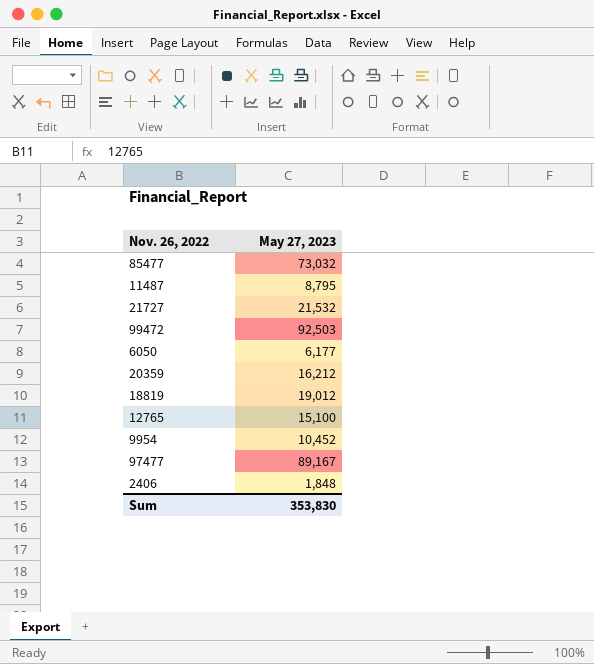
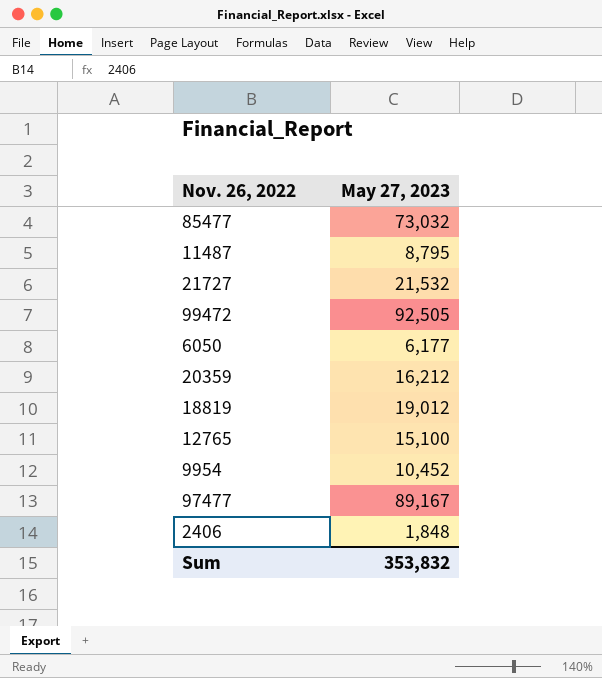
99472 | May 27, 2023: 92,503 -> 92,505
Sum | May 27, 2023: 353,830 -> 353,832

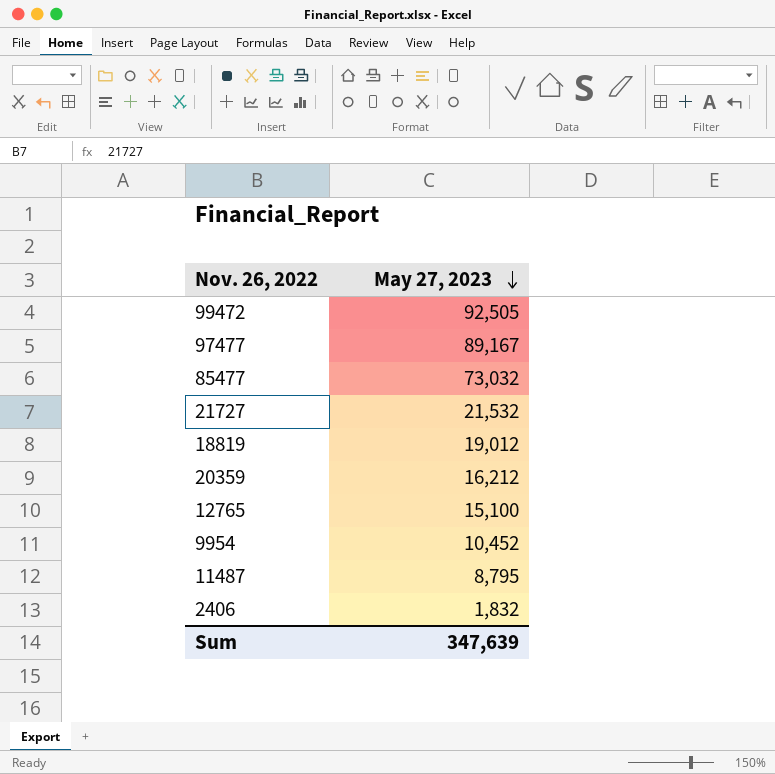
row order: none -> May 27, 2023 descending
row 6050: 6,177 -> none
2406 | May 27, 2023: 1,848 -> 1,832
Sum | May 27, 2023: 353,832 -> 347,639

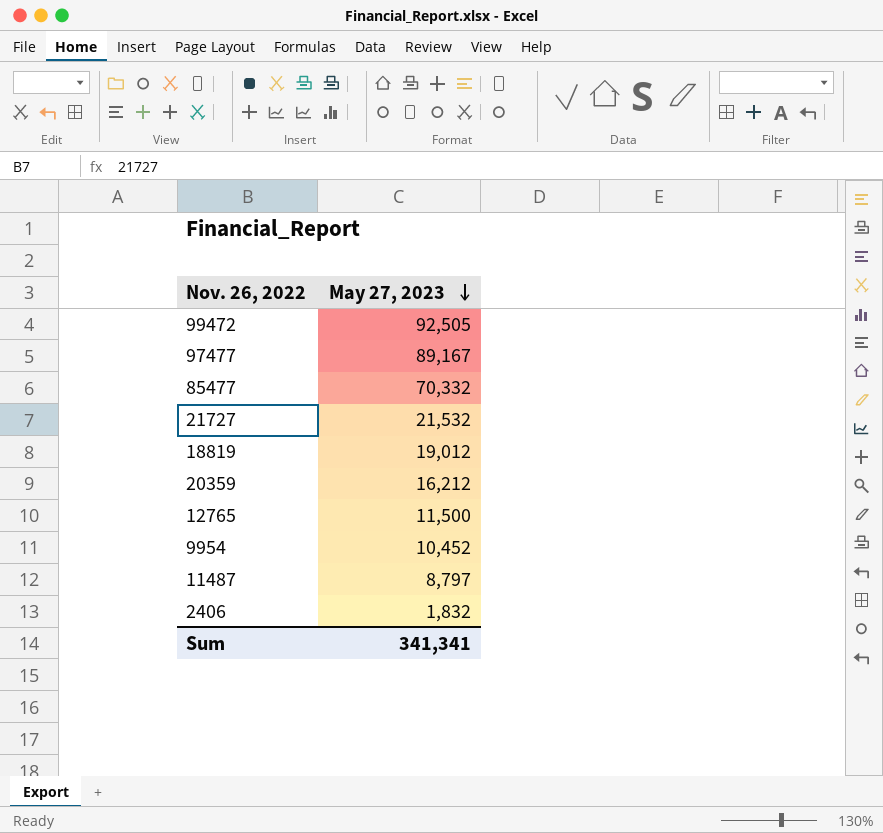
85477 | May 27, 2023: 73,032 -> 70,332
12765 | May 27, 2023: 15,100 -> 11,500
11487 | May 27, 2023: 8,795 -> 8,797
Sum | May 27, 2023: 347,639 -> 341,341

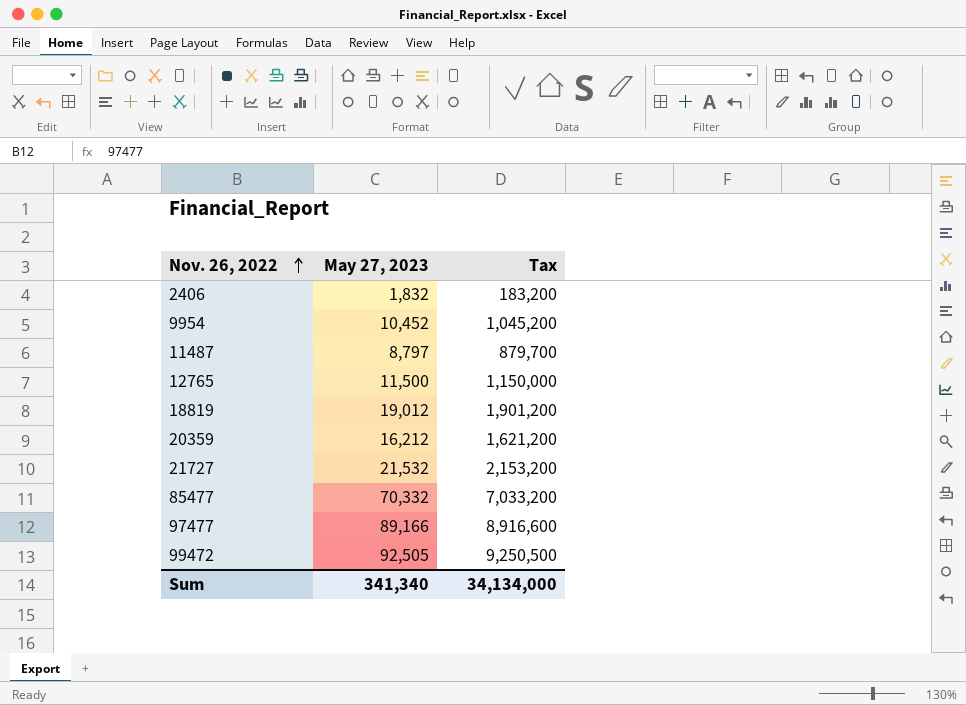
row order: May 27, 2023 descending -> Nov. 26, 2022 ascending
column Tax | formula: none -> [May 27, 2023] * 100
97477 | May 27, 2023: 89,167 -> 89,166
Sum | May 27, 2023: 341,341 -> 341,340

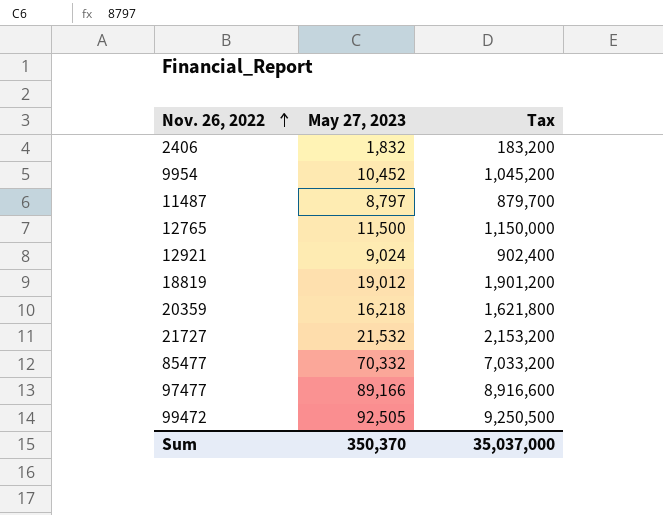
row 12921: none -> 9,024 | 902,400
20359 | May 27, 2023: 16,212 -> 16,218
20359 | Tax: 1,621,200 -> 1,621,800
Sum | May 27, 2023: 341,340 -> 350,370
Sum | Tax: 34,134,000 -> 35,037,000

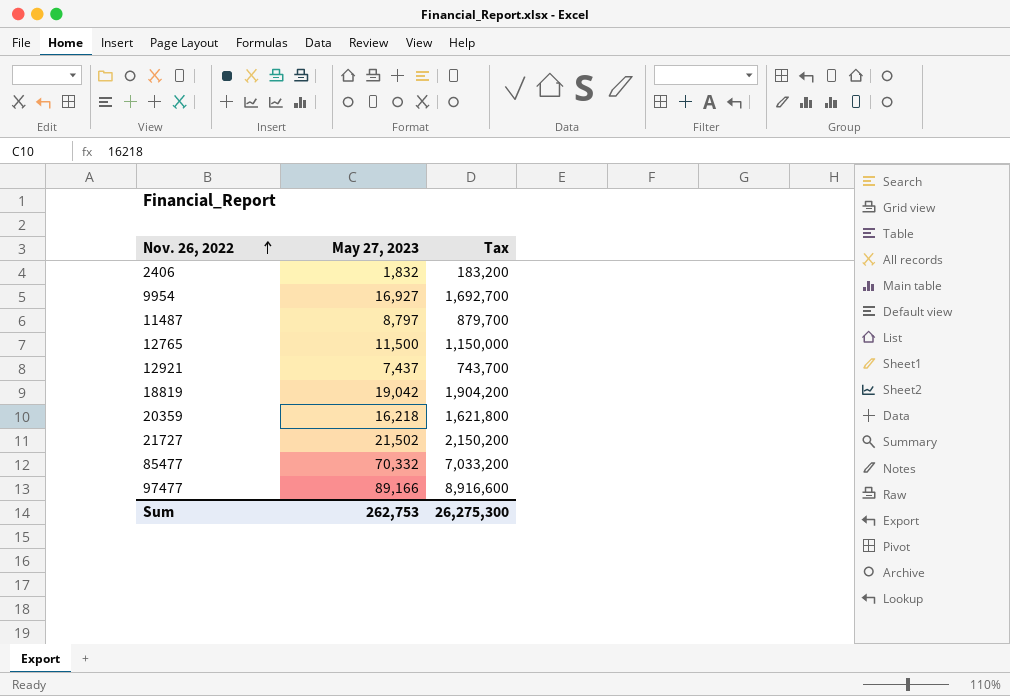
row 99472: 92,505 | 9,250,500 -> none
9954 | May 27, 2023: 10,452 -> 16,927
9954 | Tax: 1,045,200 -> 1,692,700
12921 | May 27, 2023: 9,024 -> 7,437
12921 | Tax: 902,400 -> 743,700
18819 | May 27, 2023: 19,012 -> 19,042
18819 | Tax: 1,901,200 -> 1,904,200
21727 | May 27, 2023: 21,532 -> 21,502
21727 | Tax: 2,153,200 -> 2,150,200
Sum | May 27, 2023: 350,370 -> 262,753
Sum | Tax: 35,037,000 -> 26,275,300

